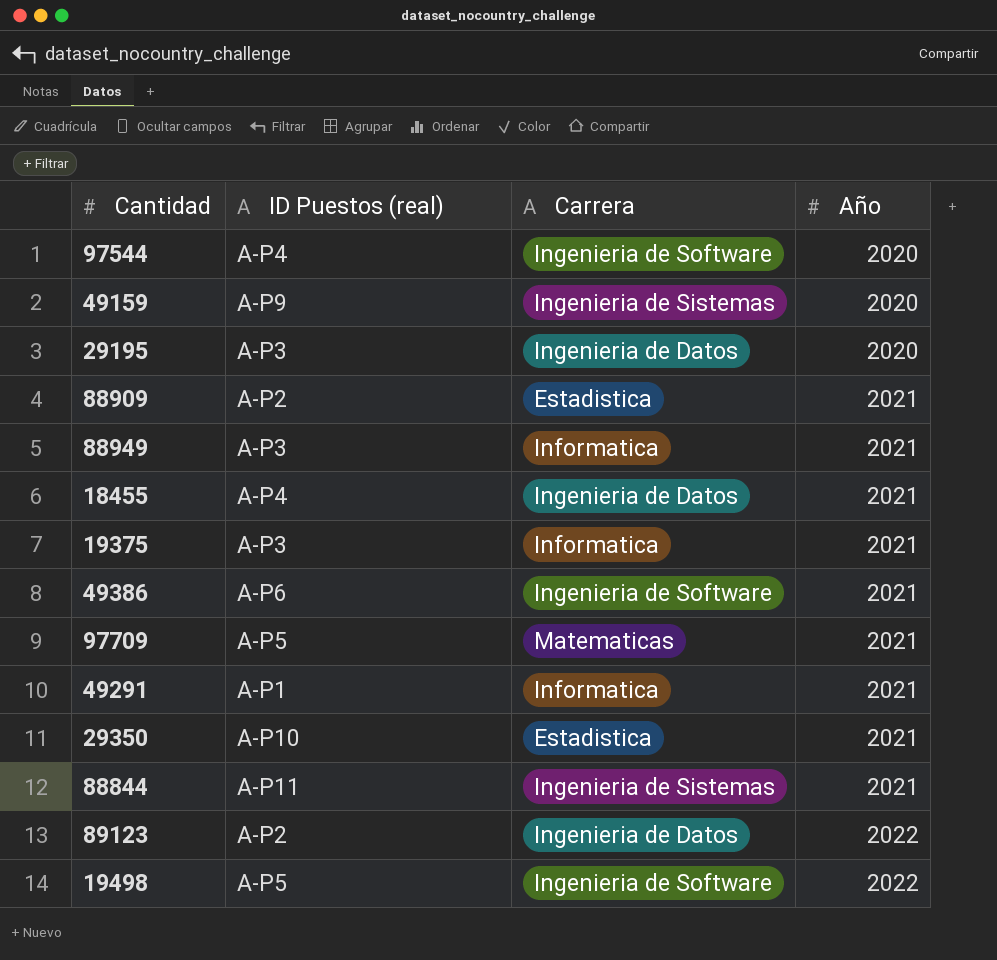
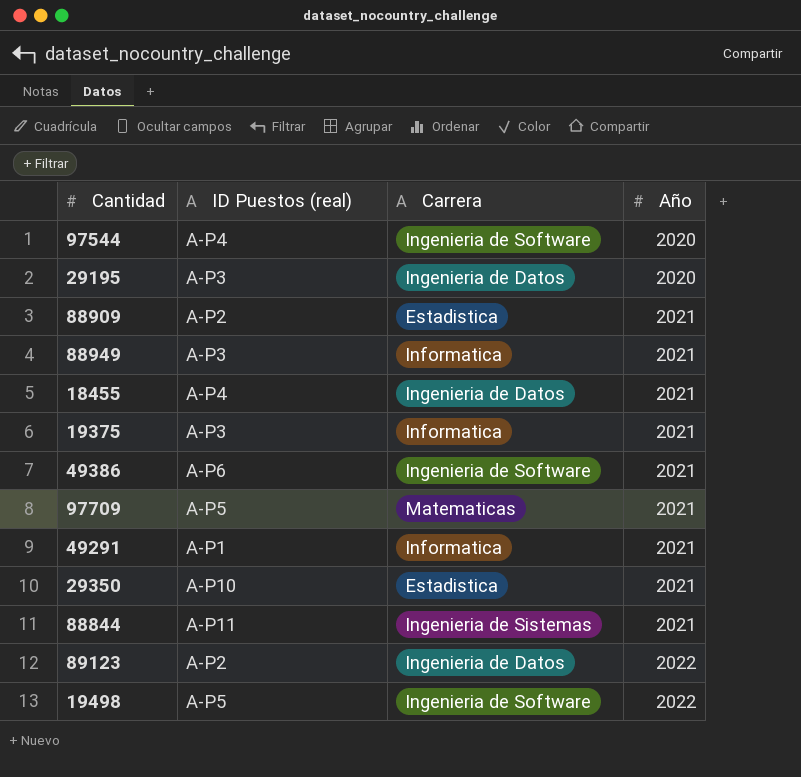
row 49159: A-P9 | Ingenieria de Sistemas | 2020 -> none

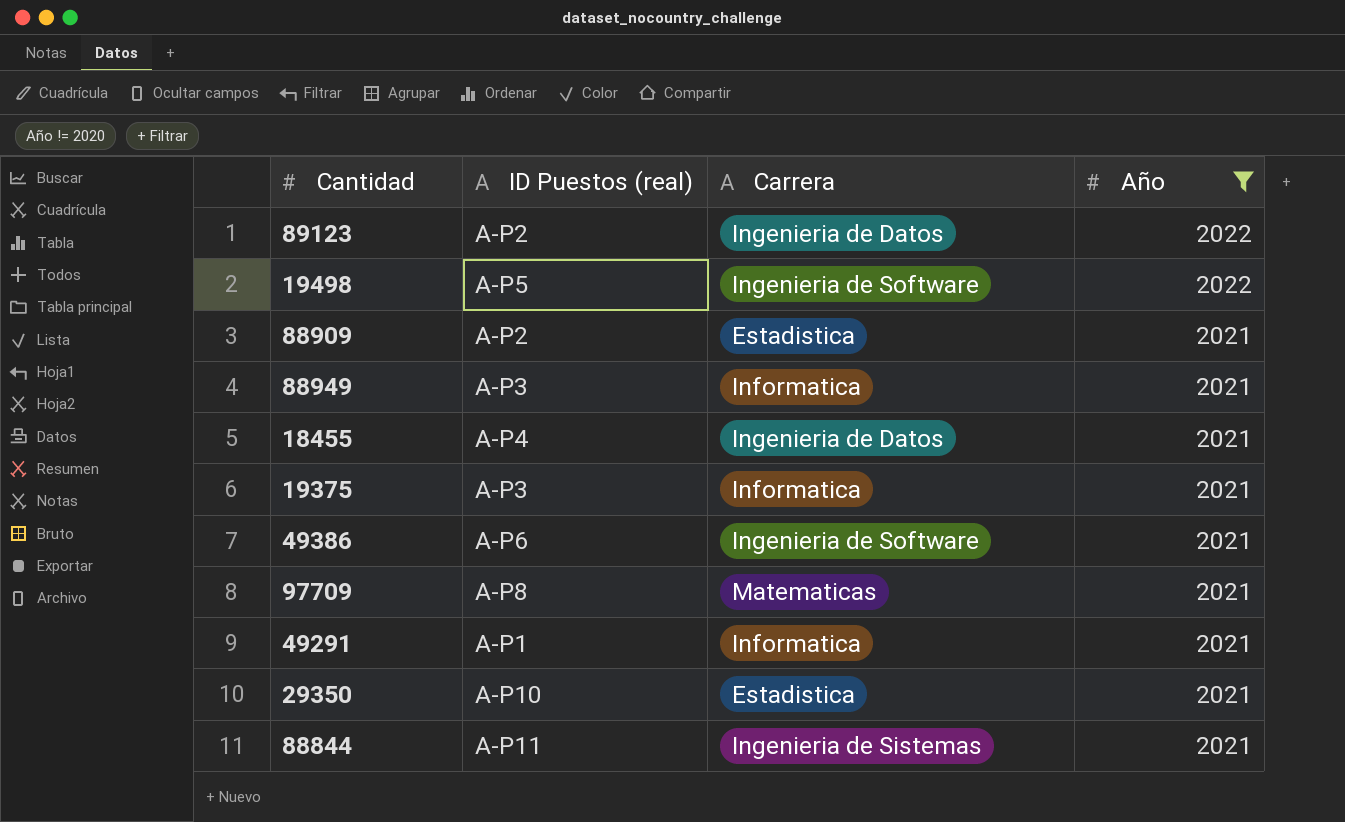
filter: none -> Año != 2020
row order: Año ascending -> Año descending
97709 | ID Puestos (real): A-P5 -> A-P8

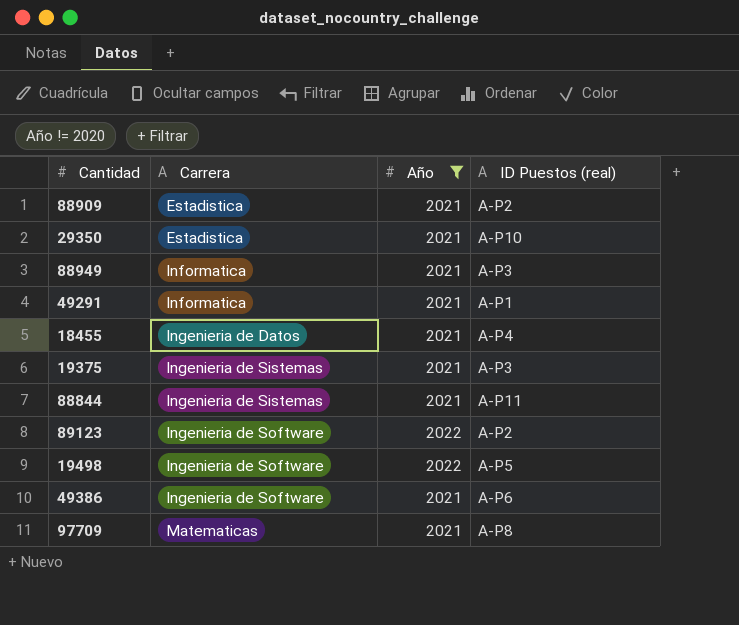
row order: Año descending -> Carrera ascending
column ID Puestos (real) | position: 2 -> 4
19375 | Carrera: Informatica -> Ingenieria de Sistemas
89123 | Carrera: Ingenieria de Datos -> Ingenieria de Software

